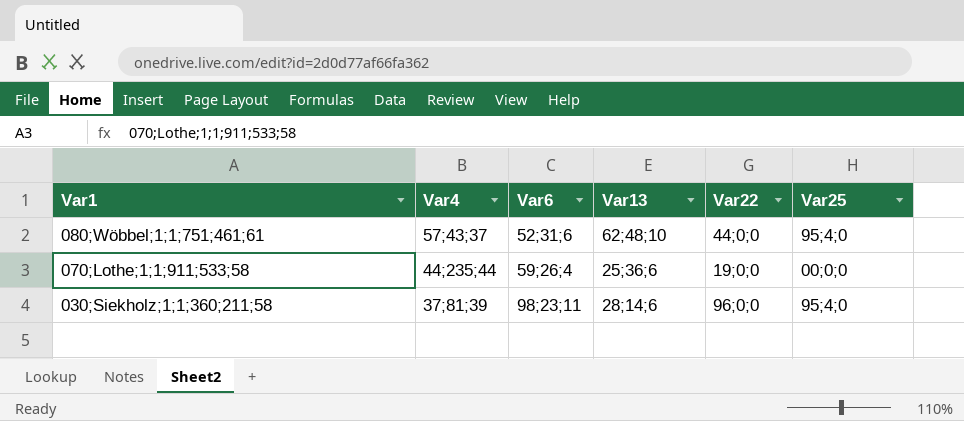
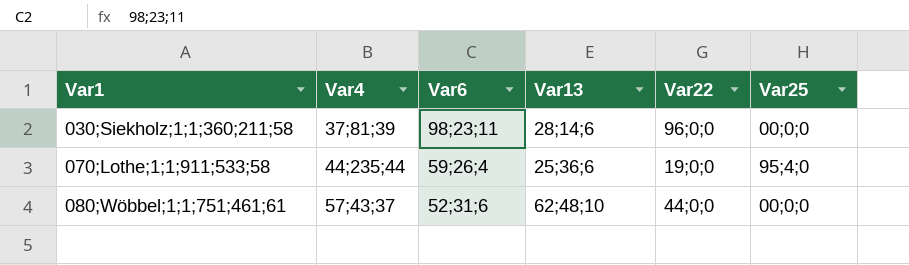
row order: Var1 descending -> Var1 ascending
030;Siekholz;1;1;360;211;58 | Var25: 95;4;0 -> 00;0;0
070;Lothe;1;1;911;533;58 | Var25: 00;0;0 -> 95;4;0
080;Wöbbel;1;1;751;461;61 | Var25: 95;4;0 -> 00;0;0

